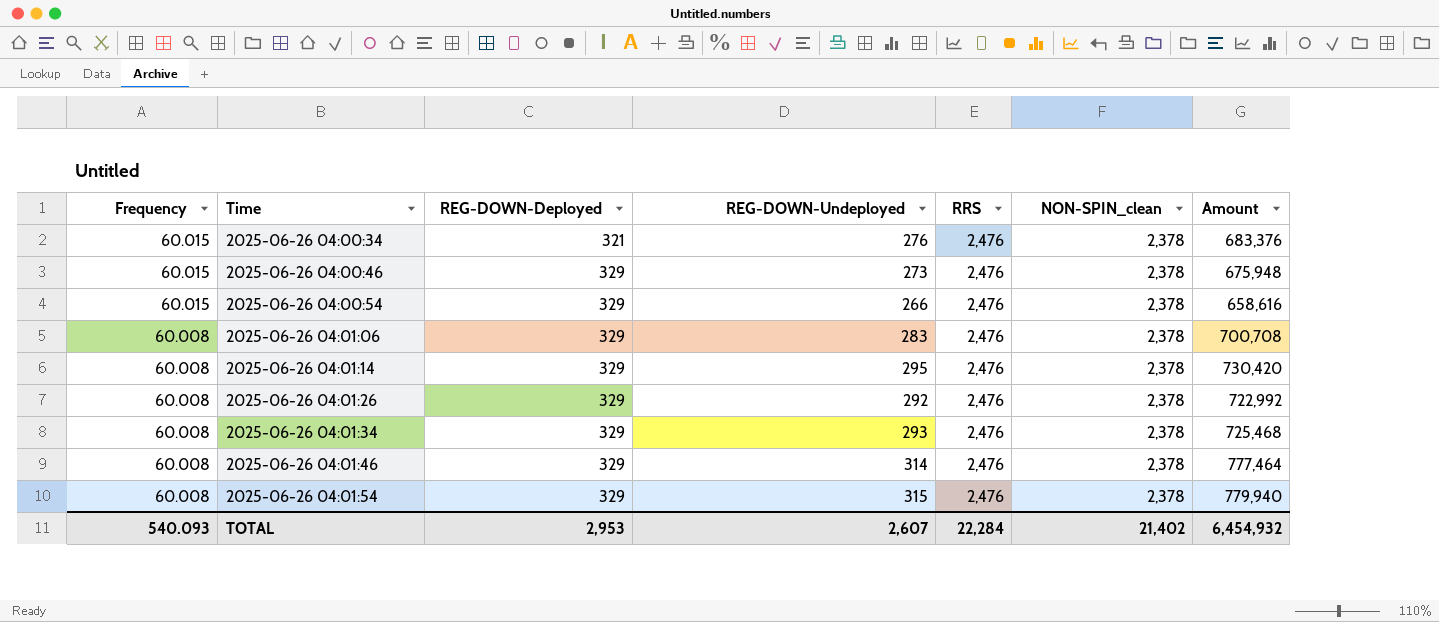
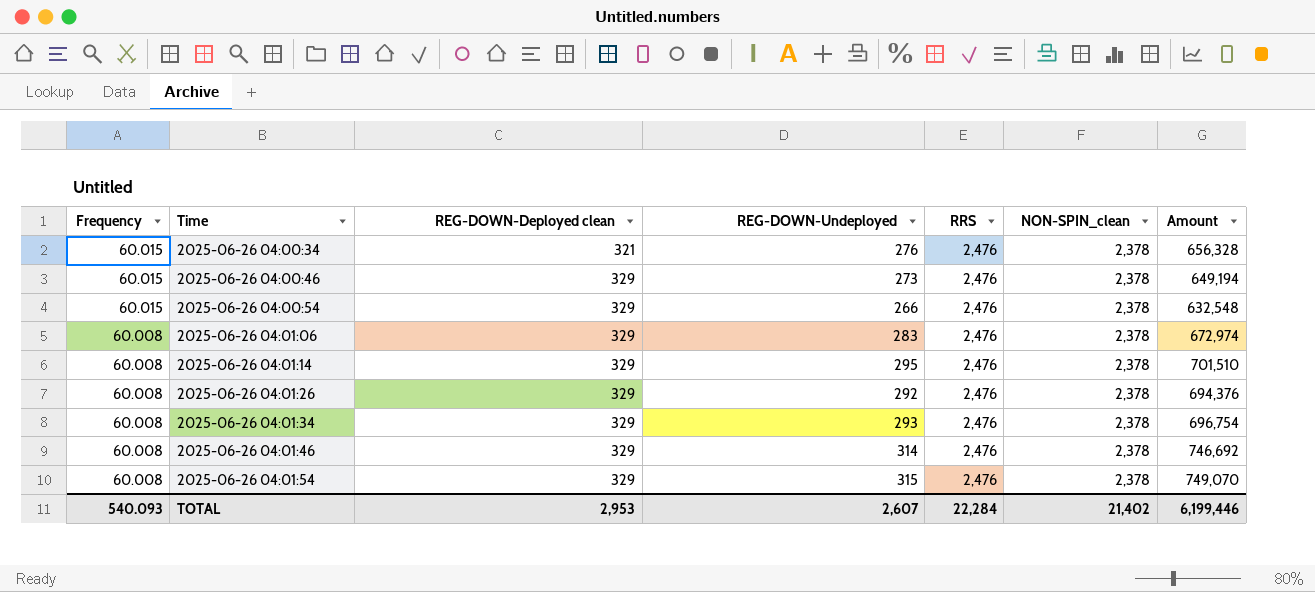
column name: REG-DOWN-Deployed -> REG-DOWN-Deployed clean
column Amount | formula: [REG-DOWN-Undeployed] * [RRS] -> [REG-DOWN-Undeployed] * [NON-SPIN_clean]
TOTAL | Amount: 6,454,932 -> 6,199,446

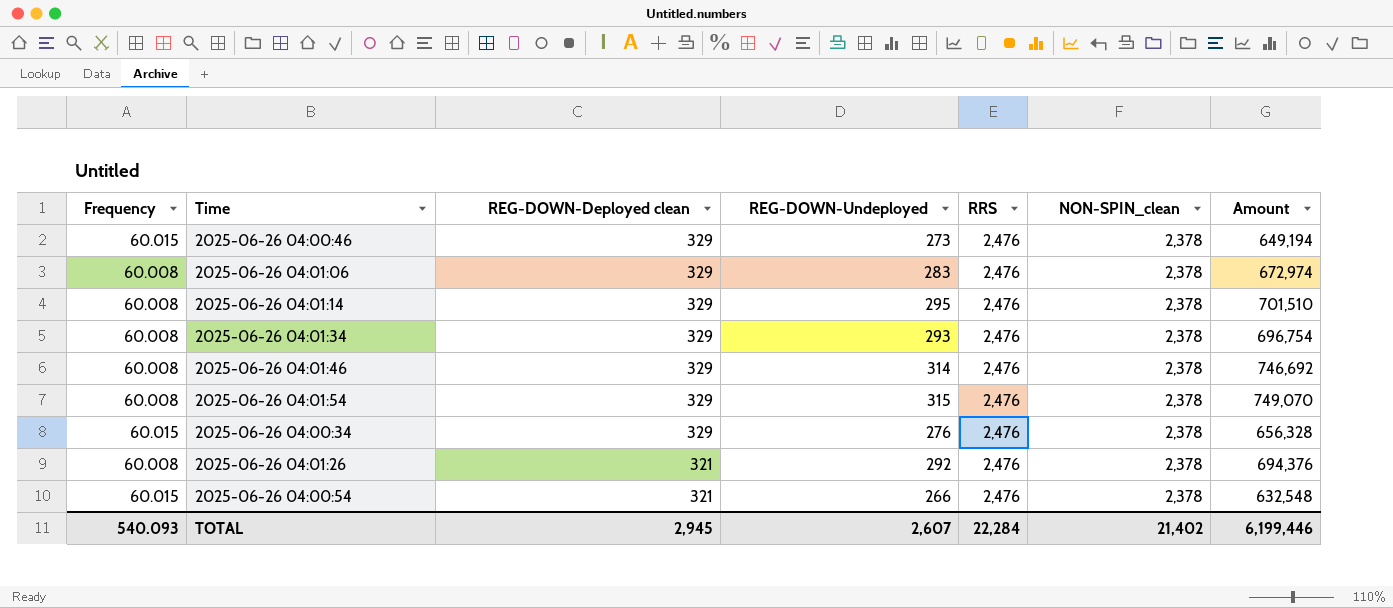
row order: Frequency descending -> REG-DOWN-Deployed clean descending
2025-06-26 04:00:34 | REG-DOWN-Deployed clean: 321 -> 329
2025-06-26 04:01:26 | REG-DOWN-Deployed clean: 329 -> 321
2025-06-26 04:00:54 | REG-DOWN-Deployed clean: 329 -> 321
TOTAL | REG-DOWN-Deployed clean: 2,953 -> 2,945

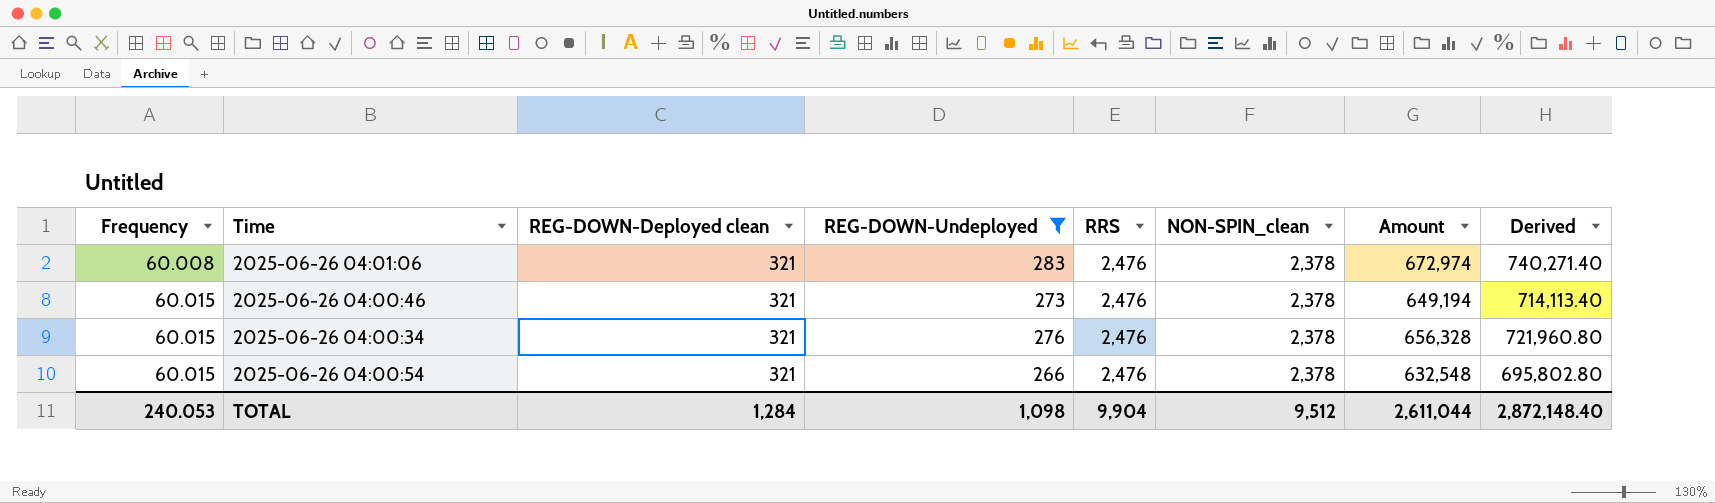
filter: none -> REG-DOWN-Undeployed <= 283
row order: REG-DOWN-Deployed clean descending -> Frequency ascending
column Derived | formula: none -> [Amount] * 1.1
2025-06-26 04:01:06 | REG-DOWN-Deployed clean: 329 -> 321
2025-06-26 04:00:46 | REG-DOWN-Deployed clean: 329 -> 321
2025-06-26 04:00:34 | REG-DOWN-Deployed clean: 329 -> 321
TOTAL | Frequency: 540.093 -> 240.053
TOTAL | REG-DOWN-Deployed clean: 2,945 -> 1,284
TOTAL | REG-DOWN-Undeployed: 2,607 -> 1,098
TOTAL | RRS: 22,284 -> 9,904
TOTAL | NON-SPIN_clean: 21,402 -> 9,512
TOTAL | Amount: 6,199,446 -> 2,611,044

